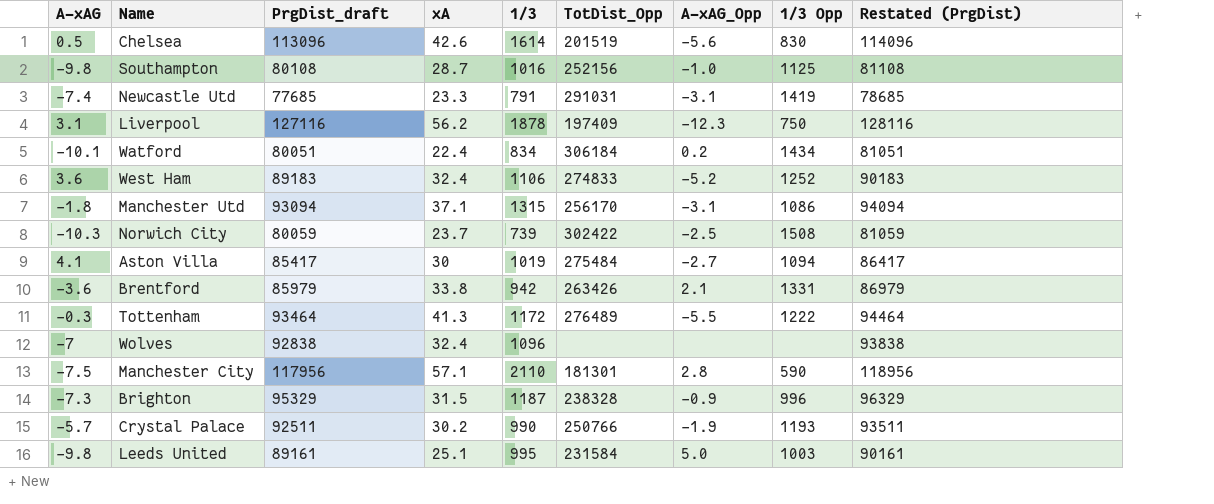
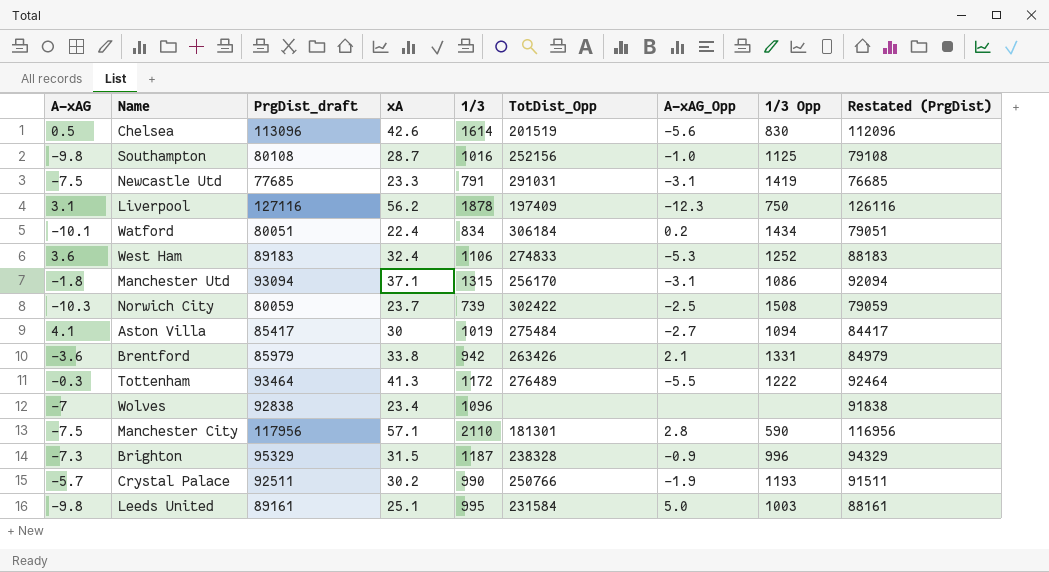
column Restated (PrgDist) | formula: [PrgDist_draft] + 1000 -> [PrgDist_draft] - 1000
Newcastle Utd | A-xAG: -7.4 -> -7.5
West Ham | A-xAG_Opp: -5.2 -> -5.3
Wolves | xA: 32.4 -> 23.4

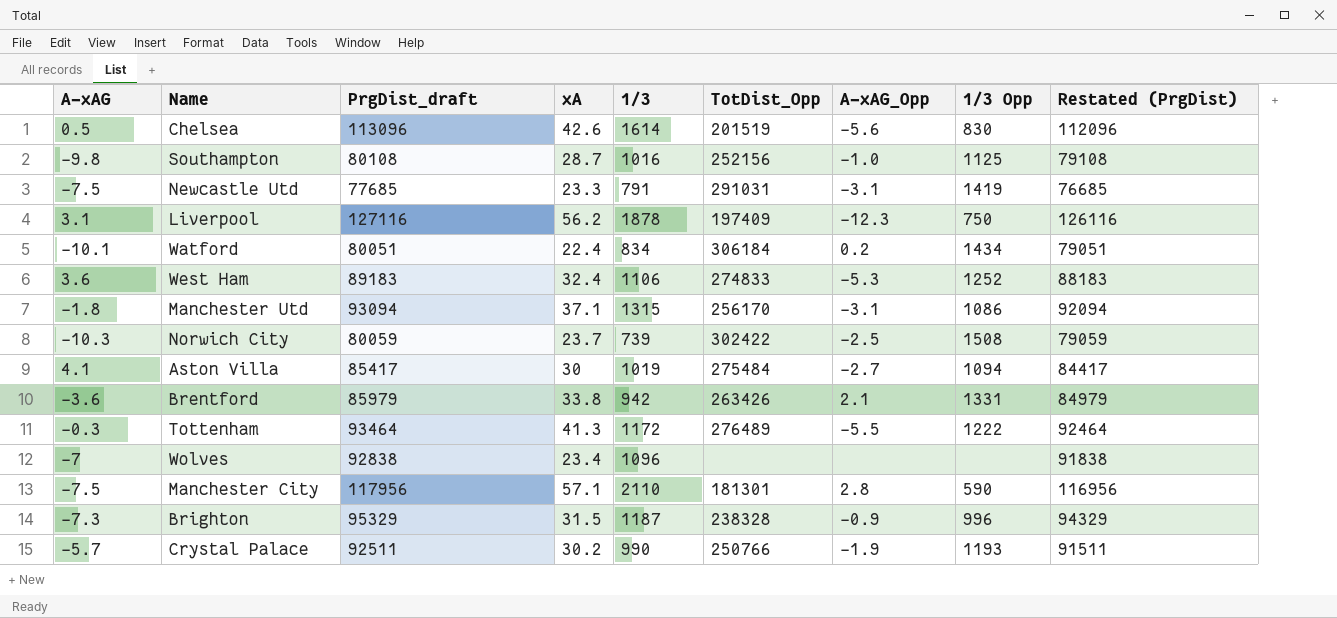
row Leeds United: -9.8 | 89161 | 25.1 | 995 | 231584 | 5.0 | 1003 | 88161 -> none

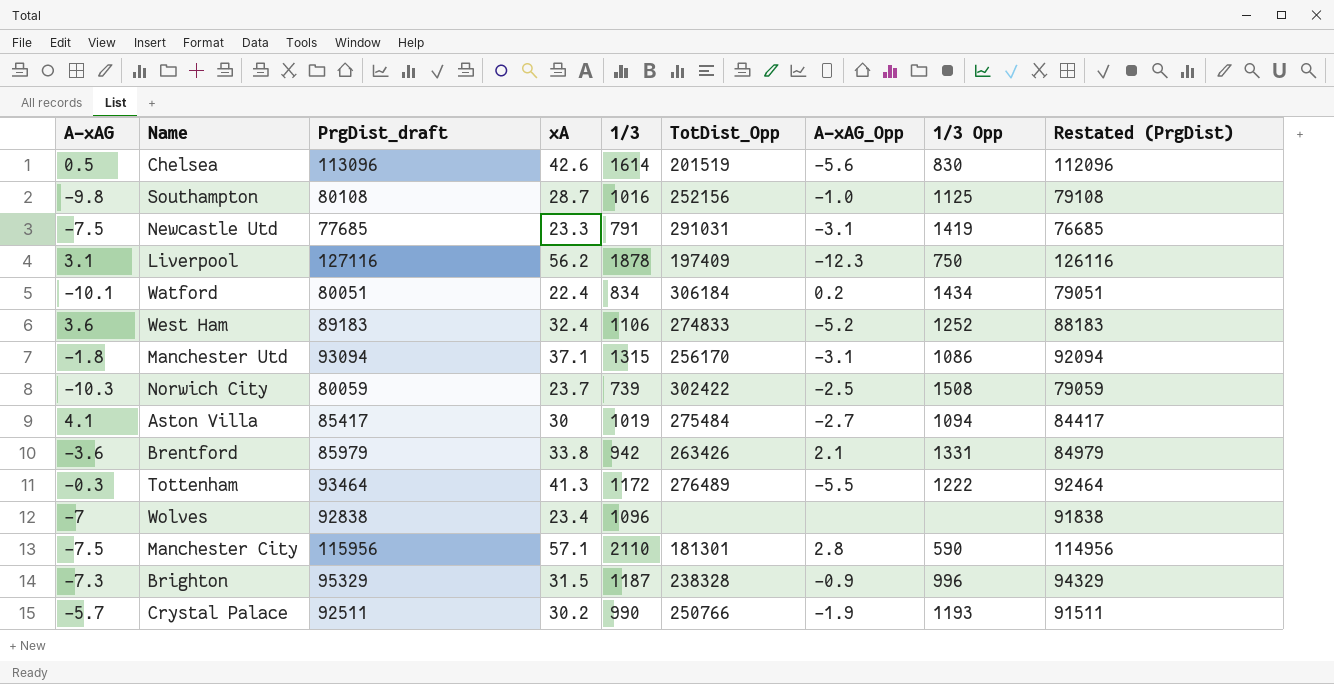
West Ham | A-xAG_Opp: -5.3 -> -5.2
Manchester City | PrgDist_draft: 117956 -> 115956
Manchester City | Restated (PrgDist): 116956 -> 114956

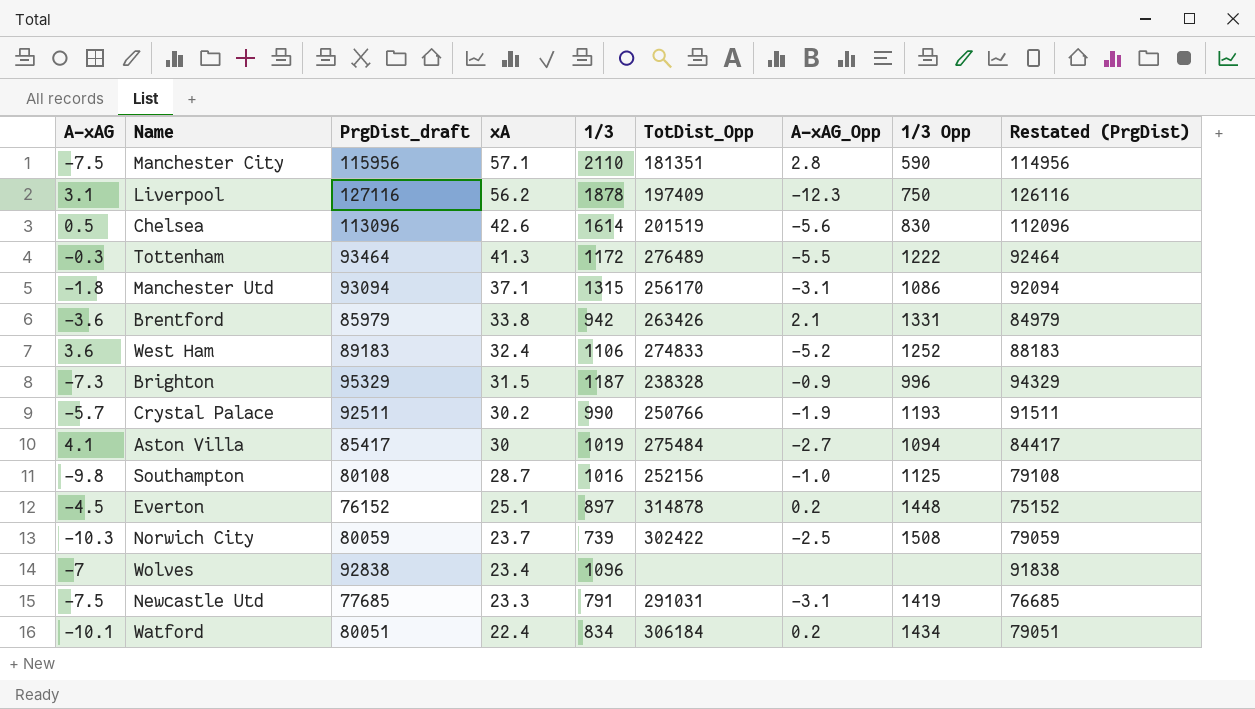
row order: none -> xA descending
Manchester City | TotDist_Opp: 181301 -> 181351
row Everton: none -> -4.5 | 76152 | 25.1 | 897 | 314878 | 0.2 | 1448 | 75152

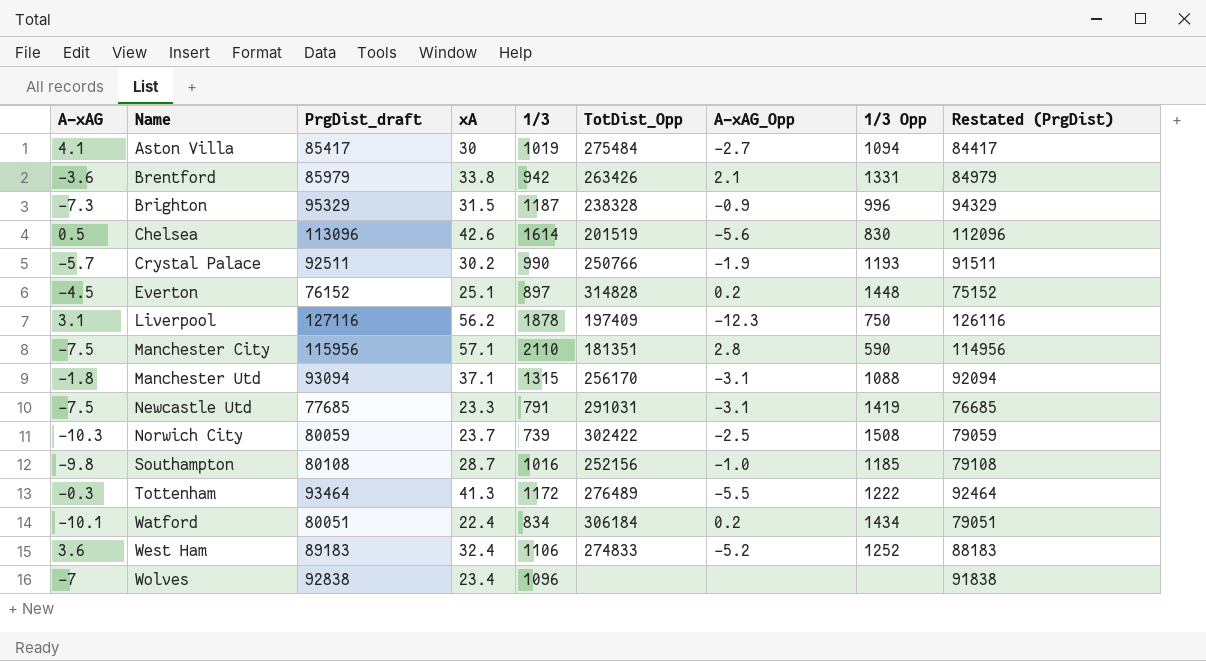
row order: xA descending -> Name ascending
Everton | TotDist_Opp: 314878 -> 314828
Manchester Utd | 1/3 Opp: 1086 -> 1088
Southampton | 1/3 Opp: 1125 -> 1185

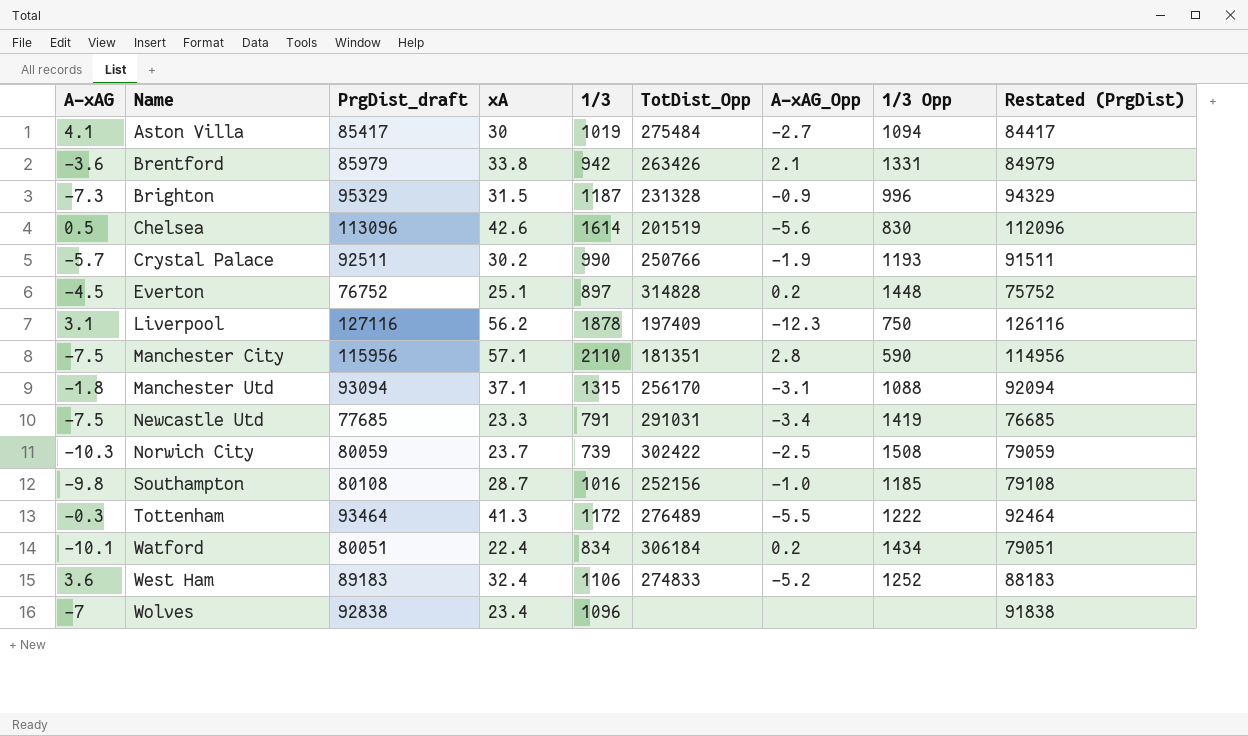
Brighton | TotDist_Opp: 238328 -> 231328
Everton | PrgDist_draft: 76152 -> 76752
Everton | Restated (PrgDist): 75152 -> 75752
Newcastle Utd | A-xAG_Opp: -3.1 -> -3.4

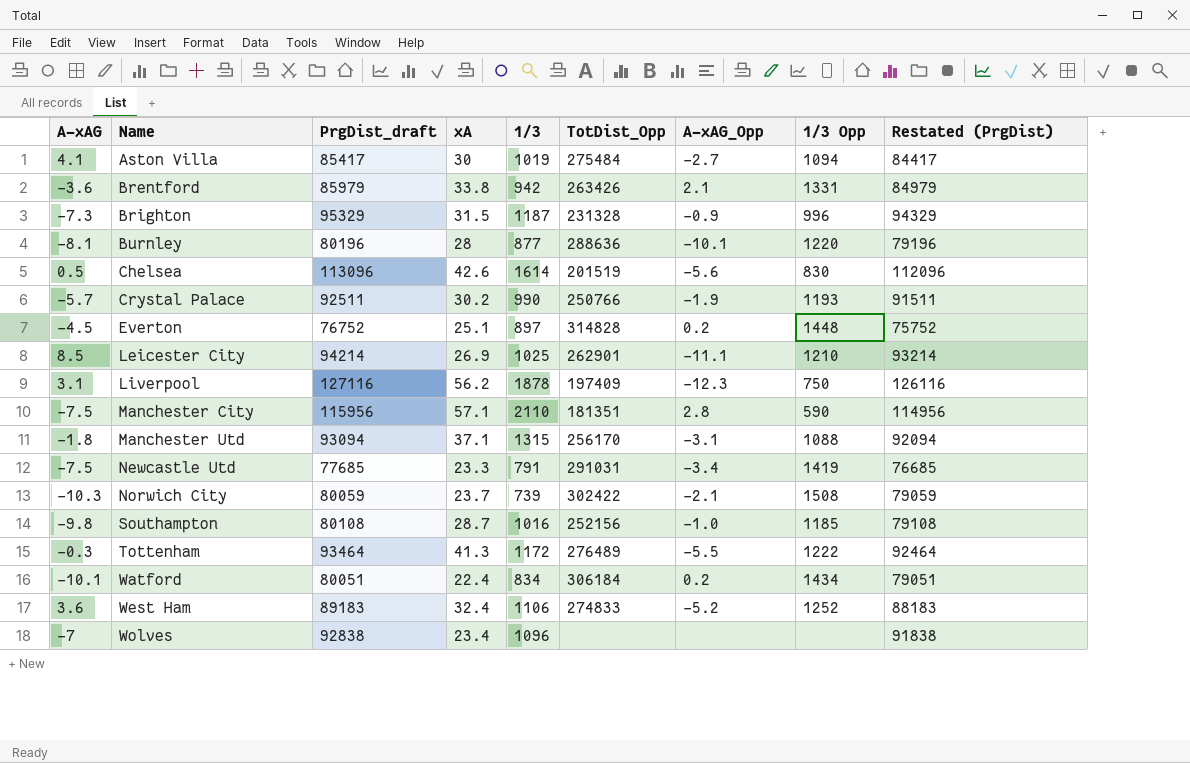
row Burnley: none -> -8.1 | 80196 | 28 | 877 | 288636 | -10.1 | 1220 | 79196
row Leicester City: none -> 8.5 | 94214 | 26.9 | 1025 | 262901 | -11.1 | 1210 | 93214
Norwich City | A-xAG_Opp: -2.5 -> -2.1

